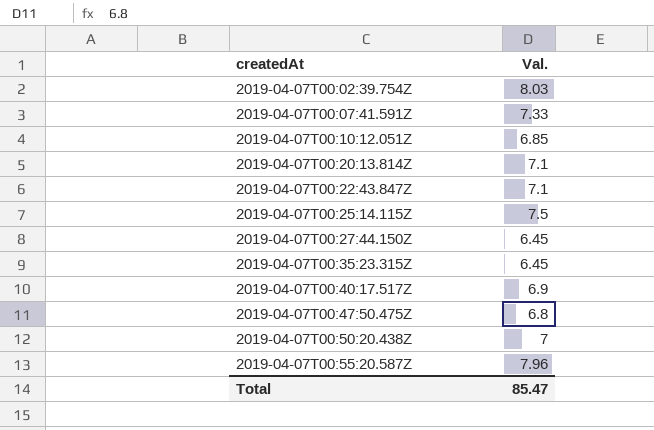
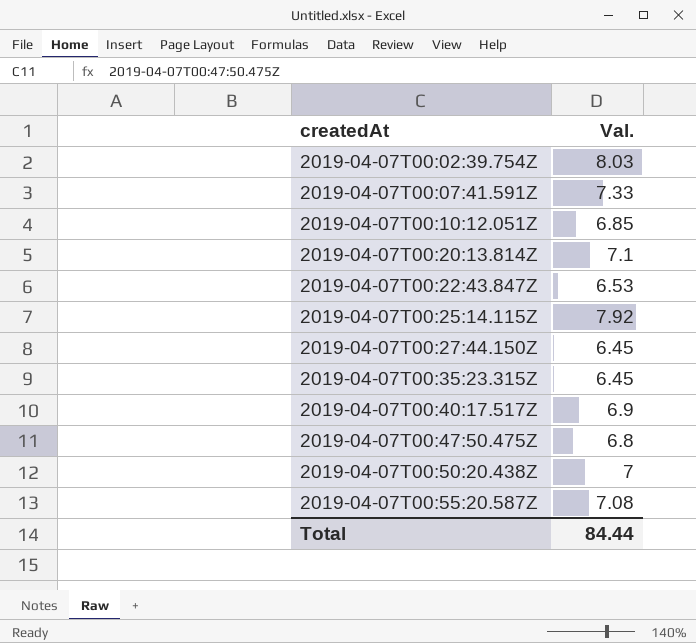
2019-04-07T00:22:43.847Z | Val.: 7.1 -> 6.53
2019-04-07T00:25:14.115Z | Val.: 7.5 -> 7.92
2019-04-07T00:55:20.587Z | Val.: 7.96 -> 7.08
Total | Val.: 85.47 -> 84.44

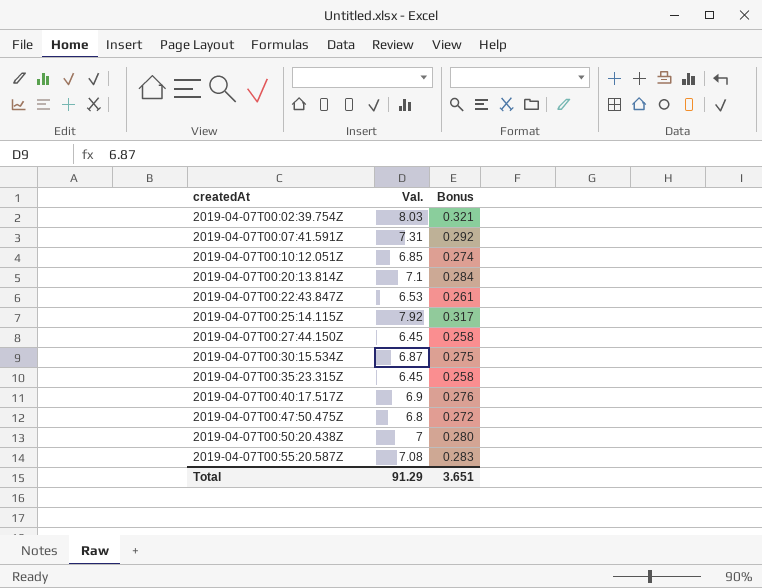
column Bonus | formula: none -> [Val.] * 0.04
2019-04-07T00:07:41.591Z | Val.: 7.33 -> 7.31
row 2019-04-07T00:30:15.534Z: none -> 6.87 | 0.275
Total | Val.: 84.44 -> 91.29

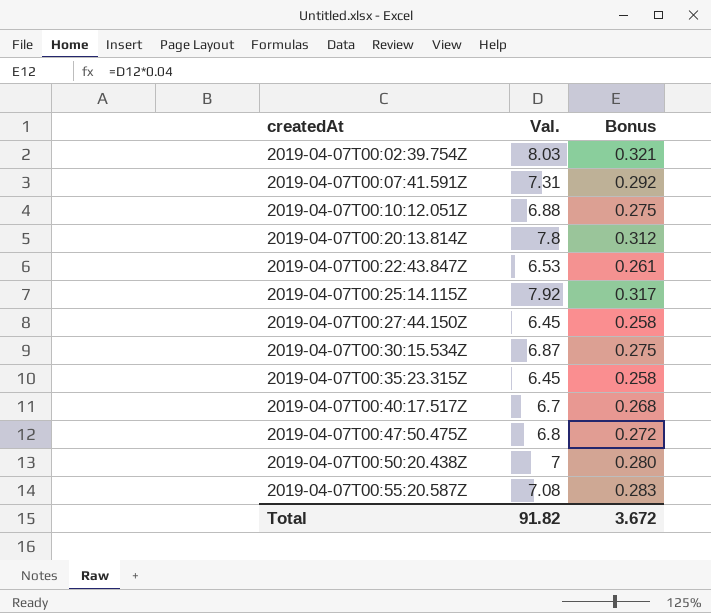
2019-04-07T00:10:12.051Z | Val.: 6.85 -> 6.88
2019-04-07T00:10:12.051Z | Bonus: 0.274 -> 0.275
2019-04-07T00:20:13.814Z | Val.: 7.1 -> 7.8
2019-04-07T00:20:13.814Z | Bonus: 0.284 -> 0.312
2019-04-07T00:40:17.517Z | Val.: 6.9 -> 6.7
2019-04-07T00:40:17.517Z | Bonus: 0.276 -> 0.268
Total | Val.: 91.29 -> 91.82
Total | Bonus: 3.651 -> 3.672

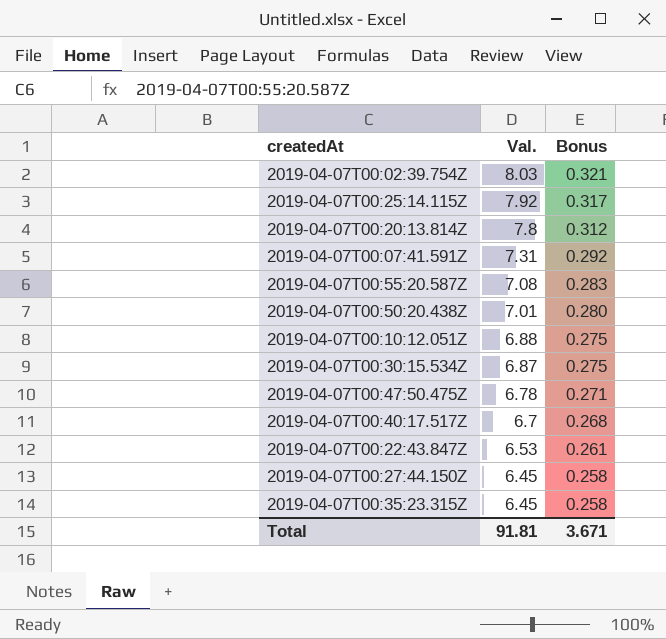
row order: createdAt ascending -> Val. descending
2019-04-07T00:50:20.438Z | Val.: 7 -> 7.01
2019-04-07T00:47:50.475Z | Val.: 6.8 -> 6.78
2019-04-07T00:47:50.475Z | Bonus: 0.272 -> 0.271
Total | Val.: 91.82 -> 91.81
Total | Bonus: 3.672 -> 3.671

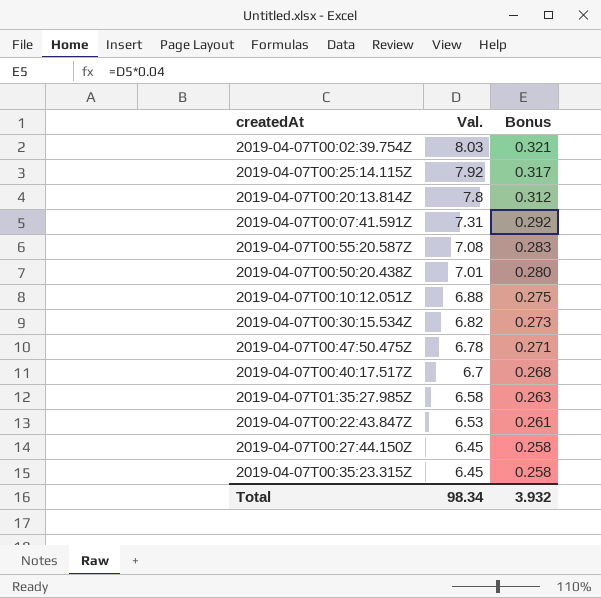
2019-04-07T00:30:15.534Z | Val.: 6.87 -> 6.82
2019-04-07T00:30:15.534Z | Bonus: 0.275 -> 0.273
row 2019-04-07T01:35:27.985Z: none -> 6.58 | 0.263
Total | Val.: 91.81 -> 98.34
Total | Bonus: 3.671 -> 3.932

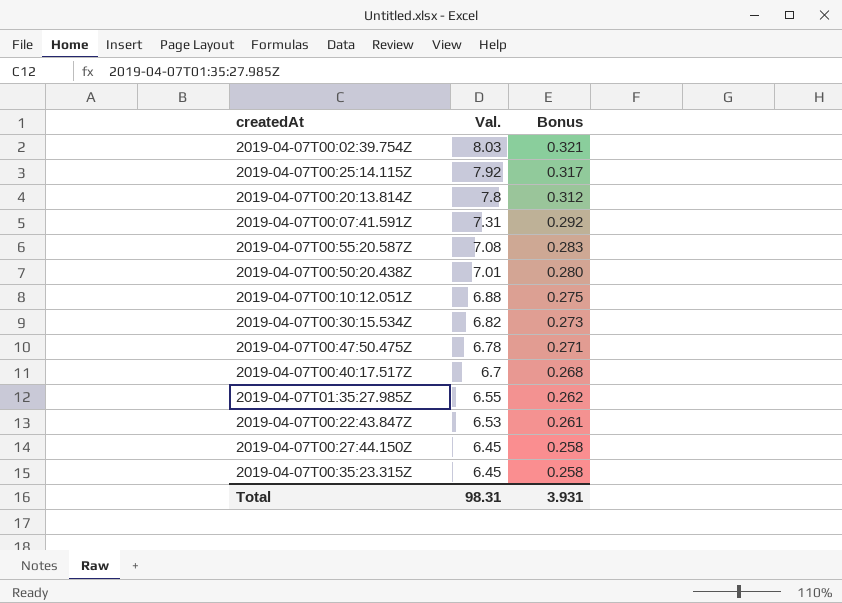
2019-04-07T01:35:27.985Z | Val.: 6.58 -> 6.55
2019-04-07T01:35:27.985Z | Bonus: 0.263 -> 0.262
Total | Val.: 98.34 -> 98.31
Total | Bonus: 3.932 -> 3.931

